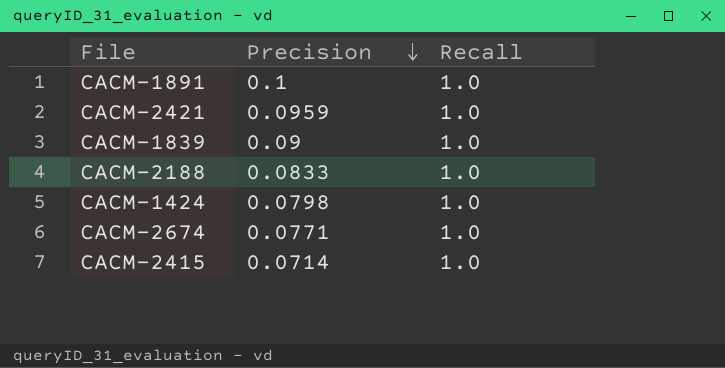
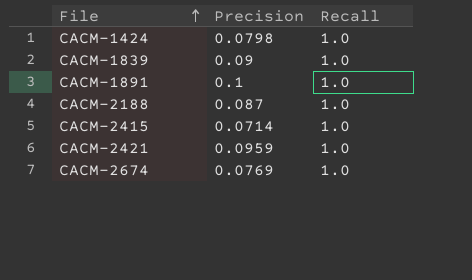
row order: Precision descending -> File ascending
CACM-2188 | Precision: 0.0833 -> 0.087
CACM-2674 | Precision: 0.0771 -> 0.0769

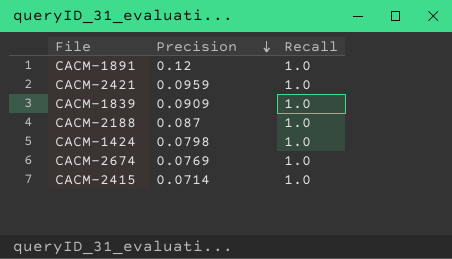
row order: File ascending -> Precision descending
CACM-1891 | Precision: 0.1 -> 0.12
CACM-1839 | Precision: 0.09 -> 0.0909

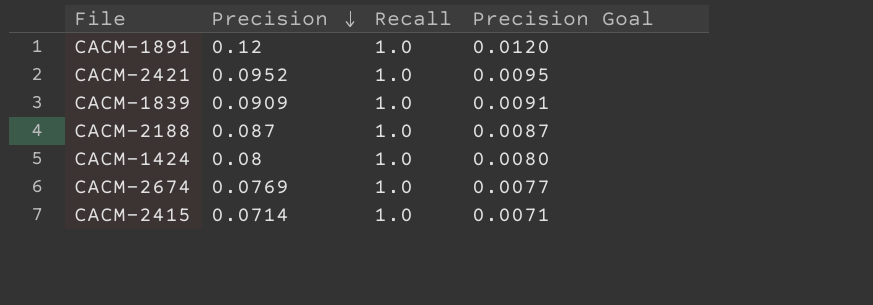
column Precision Goal | formula: none -> [Precision] * 0.1
CACM-2421 | Precision: 0.0959 -> 0.0952
CACM-1424 | Precision: 0.0798 -> 0.08

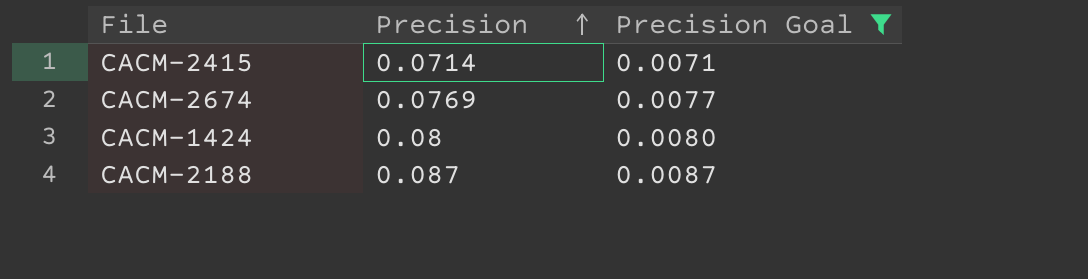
filter: none -> Precision Goal <= 0.0087
row order: Precision descending -> Precision ascending
column Recall | position: 3 -> none

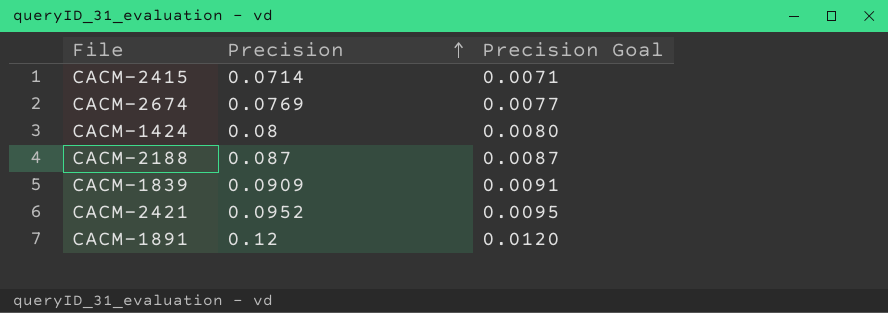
filter: Precision Goal <= 0.0087 -> none

